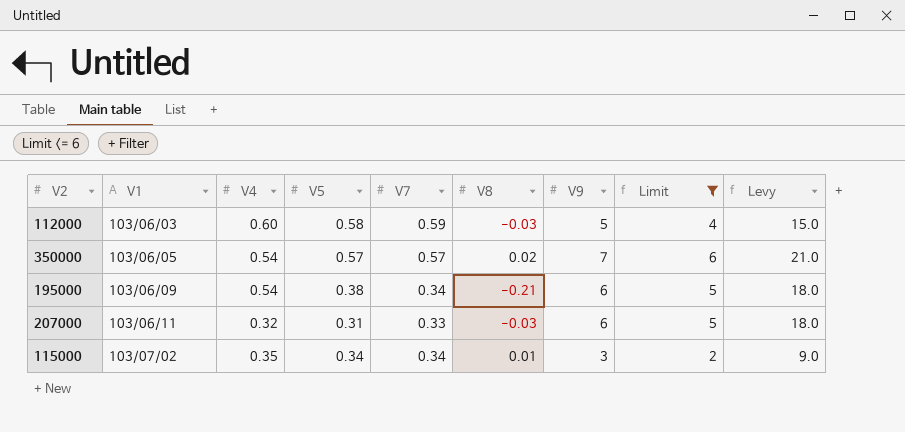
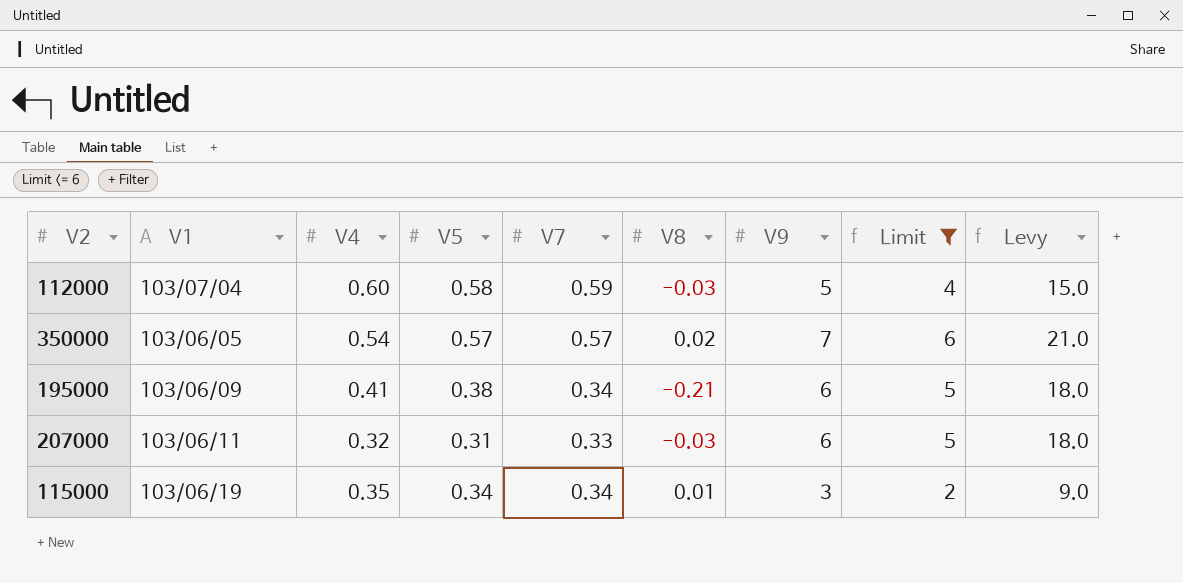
112000 | V1: 103/06/03 -> 103/07/04
195000 | V4: 0.54 -> 0.41
115000 | V1: 103/07/02 -> 103/06/19

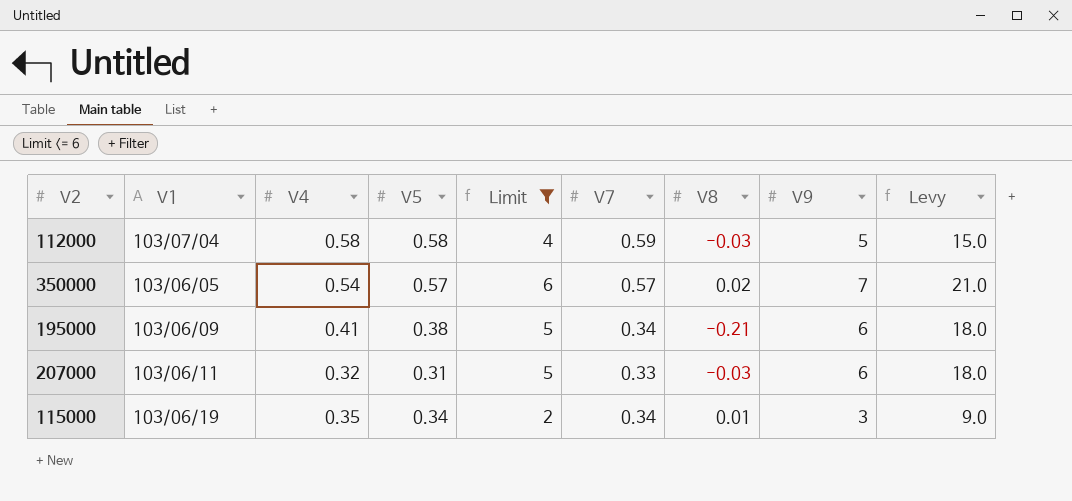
column Limit | position: 8 -> 5
112000 | V4: 0.60 -> 0.58

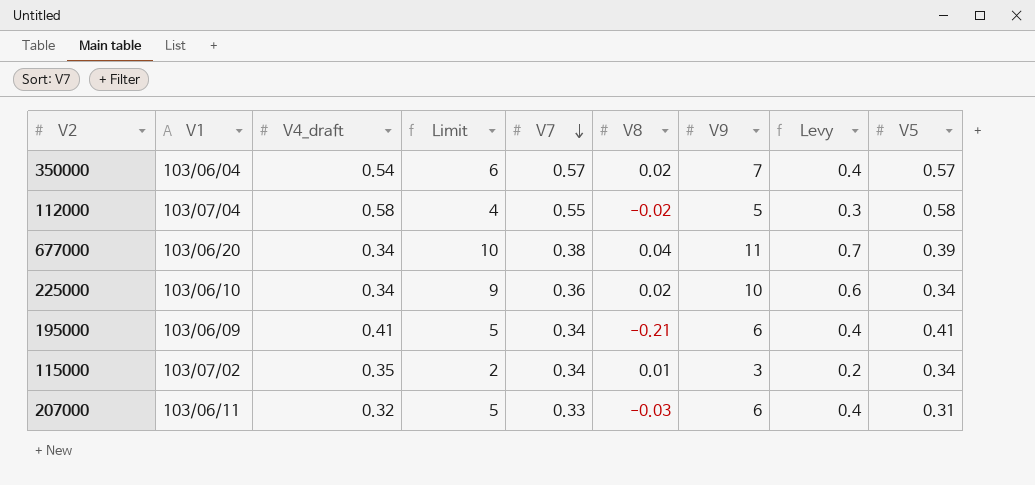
filter: Limit <= 6 -> none
row order: none -> V7 descending
column name: V4 -> V4_draft
column Levy | formula: [V9] * 3 -> [V9] * 0.06
column V5 | position: 4 -> 9
350000 | V1: 103/06/05 -> 103/06/04
112000 | V7: 0.59 -> 0.55
112000 | V8: -0.03 -> -0.02
195000 | V5: 0.38 -> 0.41
115000 | V1: 103/06/19 -> 103/07/02

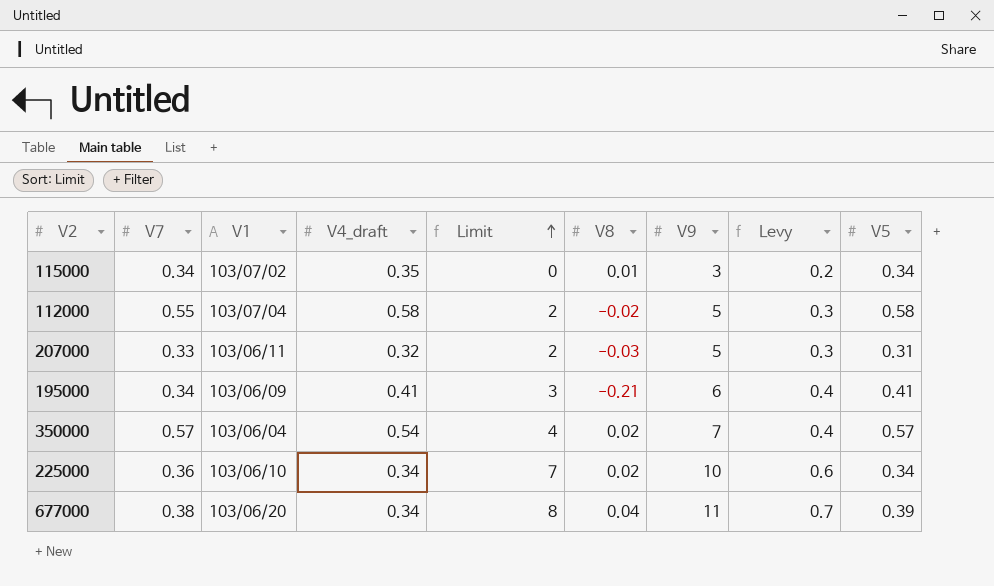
row order: V7 descending -> Limit ascending
column V7 | position: 5 -> 2
column Limit | formula: [V9] - 1 -> [V9] - 3
207000 | V9: 6 -> 5
207000 | Levy: 0.4 -> 0.3

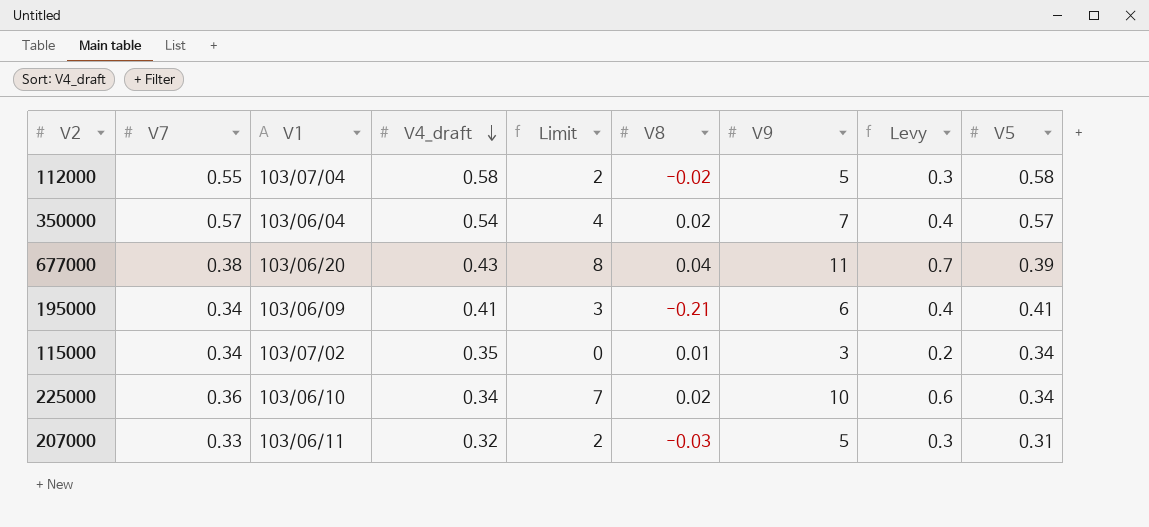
row order: Limit ascending -> V4_draft descending
677000 | V4_draft: 0.34 -> 0.43

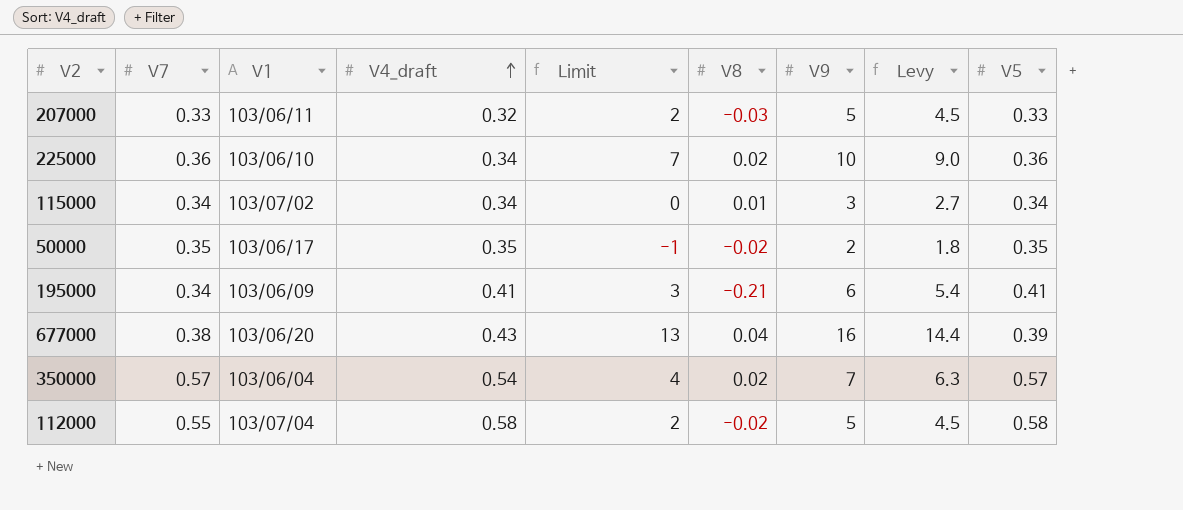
row order: V4_draft descending -> V4_draft ascending
column Levy | formula: [V9] * 0.06 -> [V9] * 0.9
207000 | V5: 0.31 -> 0.33
225000 | V5: 0.34 -> 0.36
115000 | V4_draft: 0.35 -> 0.34
row 50000: none -> 0.35 | 103/06/17 | 0.35 | -1 | -0.02 | 2 | 1.8 | 0.35
677000 | Limit: 8 -> 13
677000 | V9: 11 -> 16

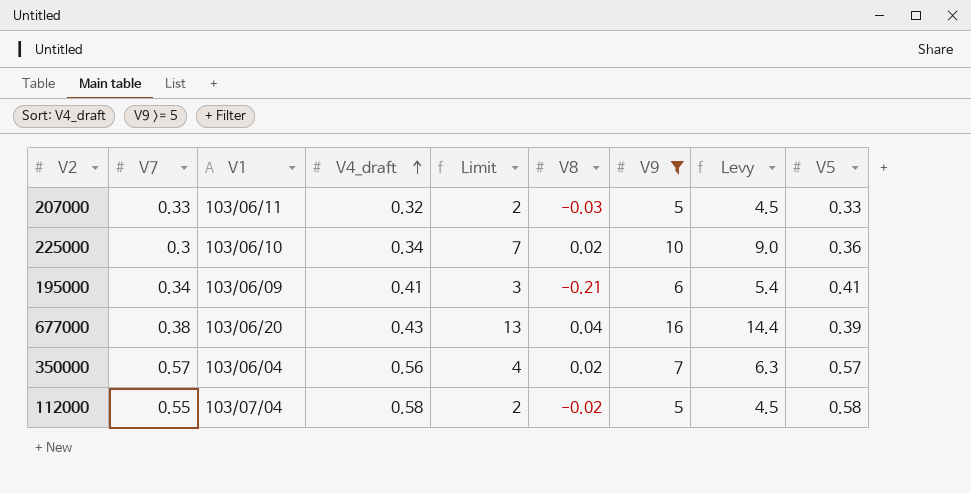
filter: none -> V9 >= 5
225000 | V7: 0.36 -> 0.3
350000 | V4_draft: 0.54 -> 0.56

